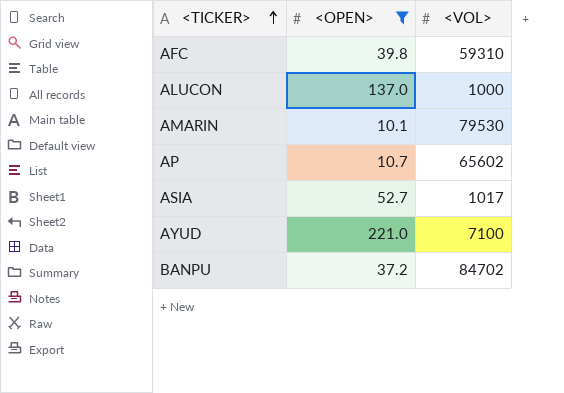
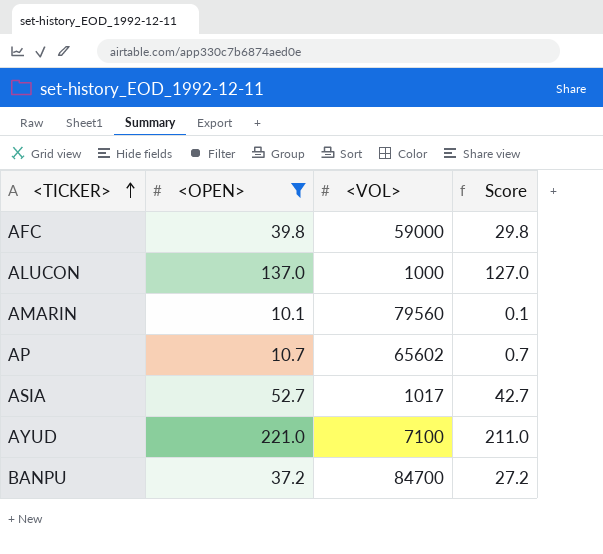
column Score | formula: none -> [<OPEN>] - 10
AFC | <VOL>: 59310 -> 59000
AMARIN | <VOL>: 79530 -> 79560
BANPU | <VOL>: 84702 -> 84700

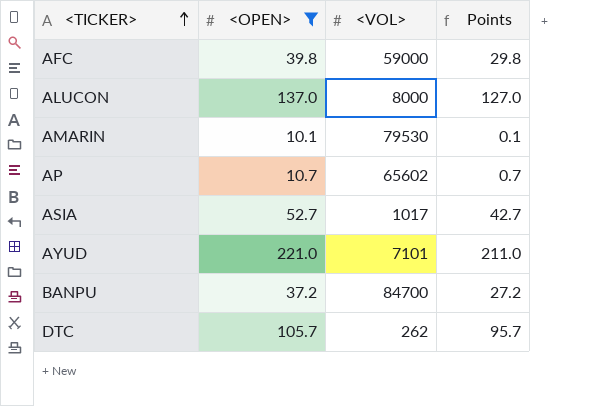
column name: Score -> Points
ALUCON | <VOL>: 1000 -> 8000
AMARIN | <VOL>: 79560 -> 79530
AYUD | <VOL>: 7100 -> 7101
row DTC: none -> 105.7 | 262 | 95.7

